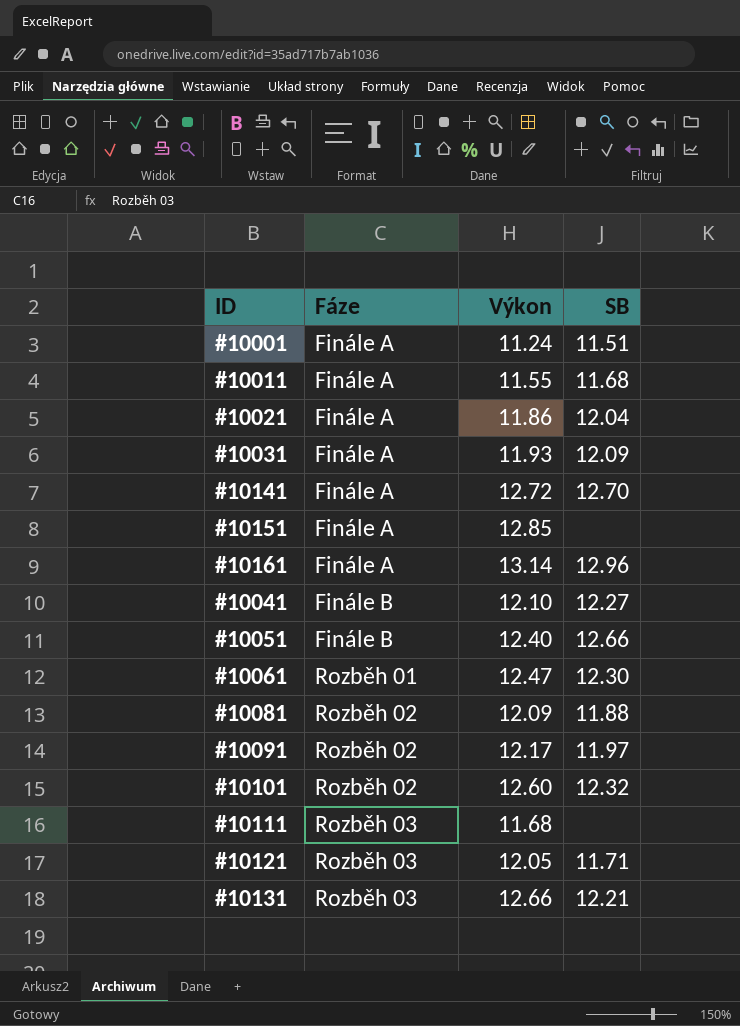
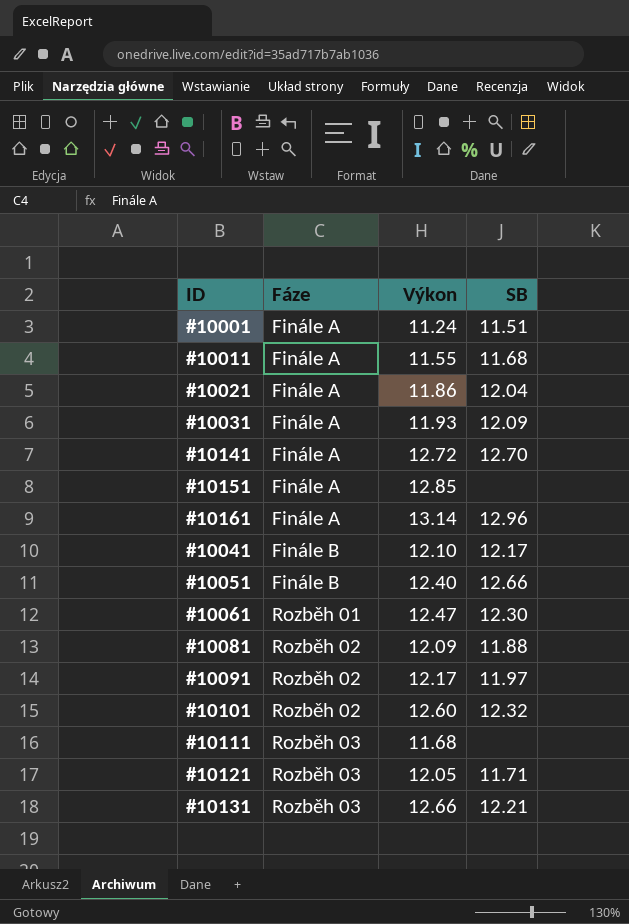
#10041 | SB: 12.27 -> 12.17

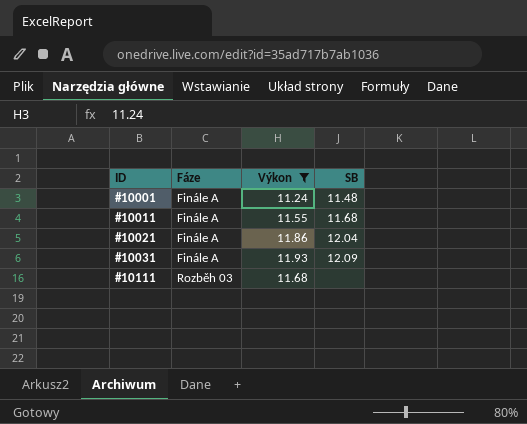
filter: none -> Výkon <= 11.93
#10001 | SB: 11.51 -> 11.48

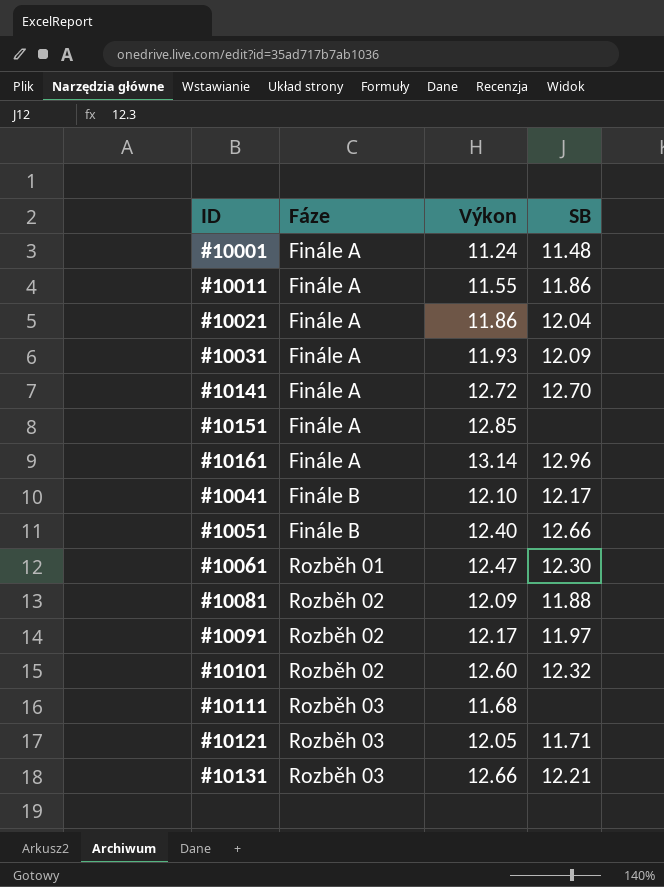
filter: Výkon <= 11.93 -> none
#10011 | SB: 11.68 -> 11.86

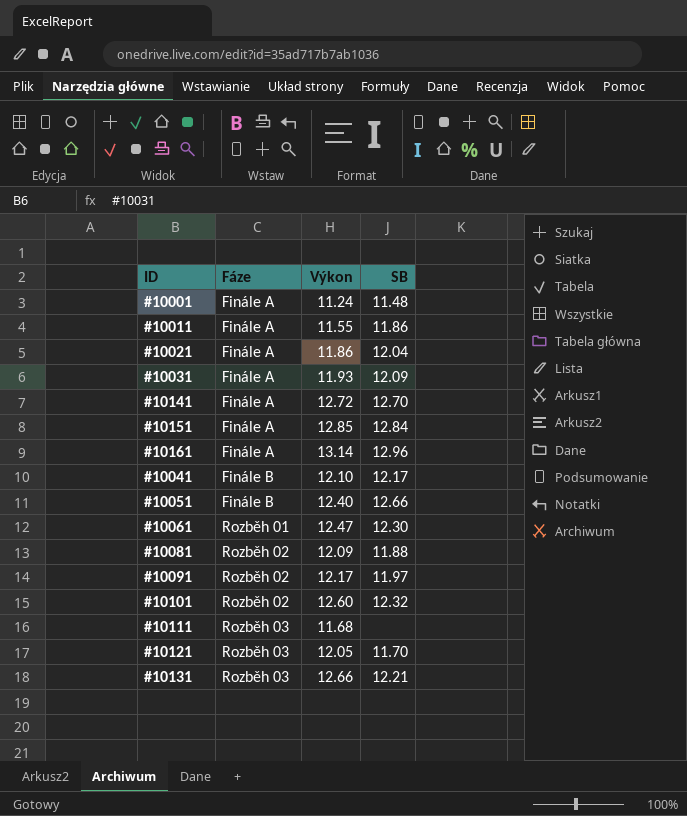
#10151 | SB: none -> 12.84
#10121 | SB: 11.71 -> 11.70

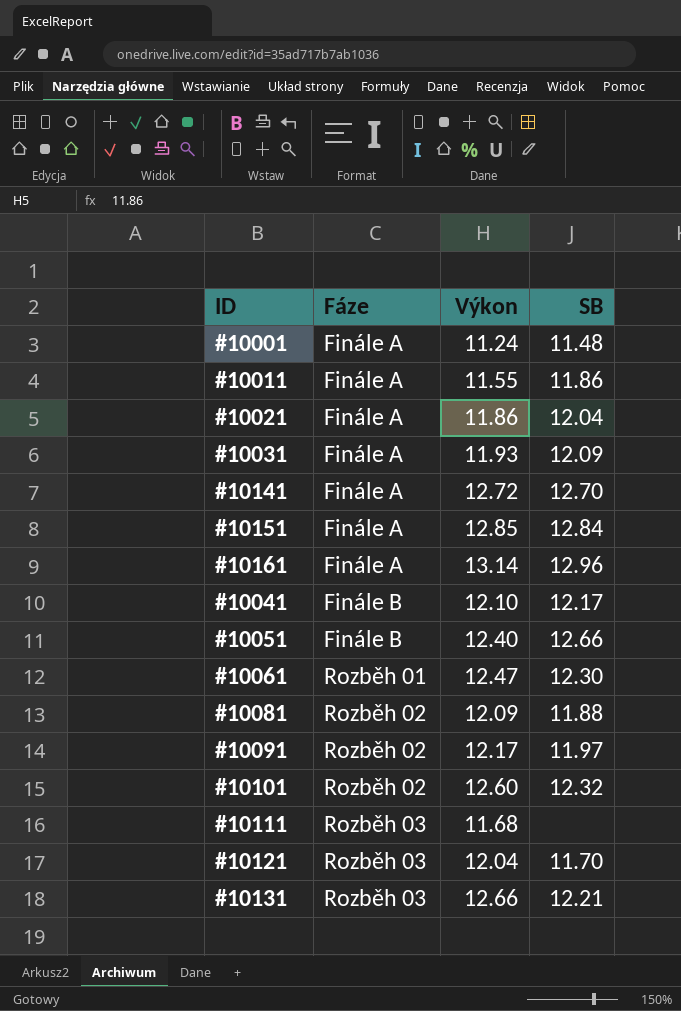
#10121 | Výkon: 12.05 -> 12.04

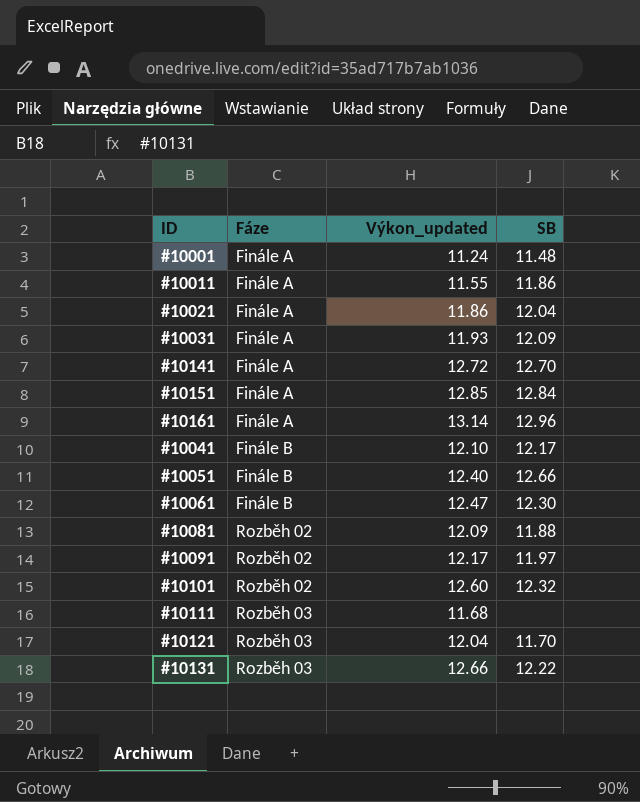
column name: Výkon -> Výkon_updated
#10061 | Fáze: Rozběh 01 -> Finále B
#10131 | SB: 12.21 -> 12.22

